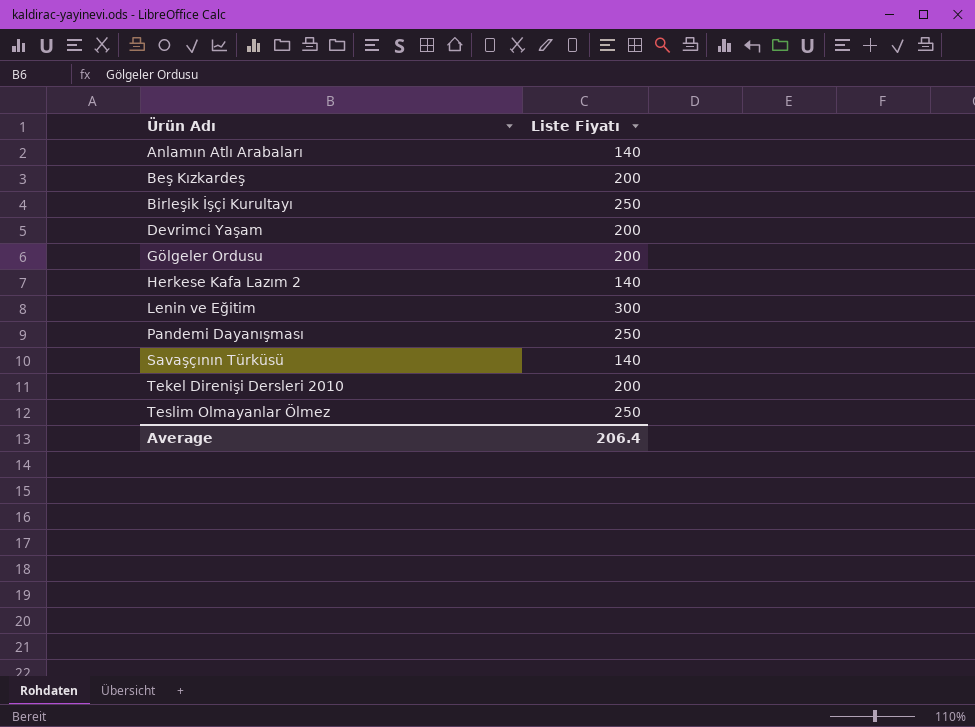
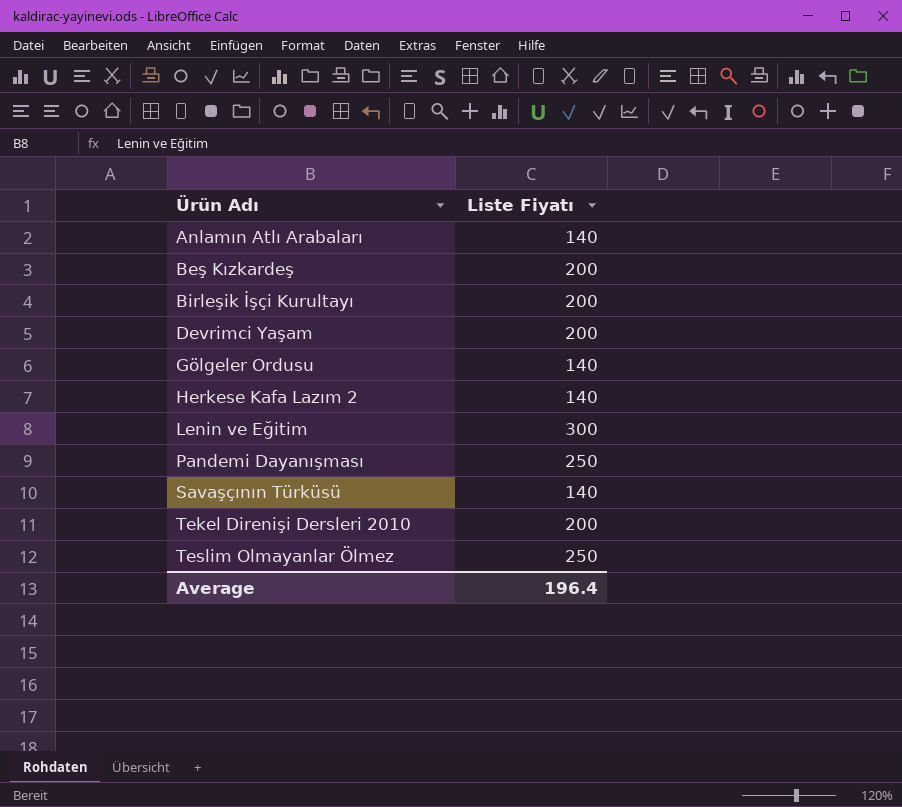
Birleşik İşçi Kurultayı | Liste Fiyatı: 250 -> 200
Gölgeler Ordusu | Liste Fiyatı: 200 -> 140
Average | Liste Fiyatı: 206.4 -> 196.4

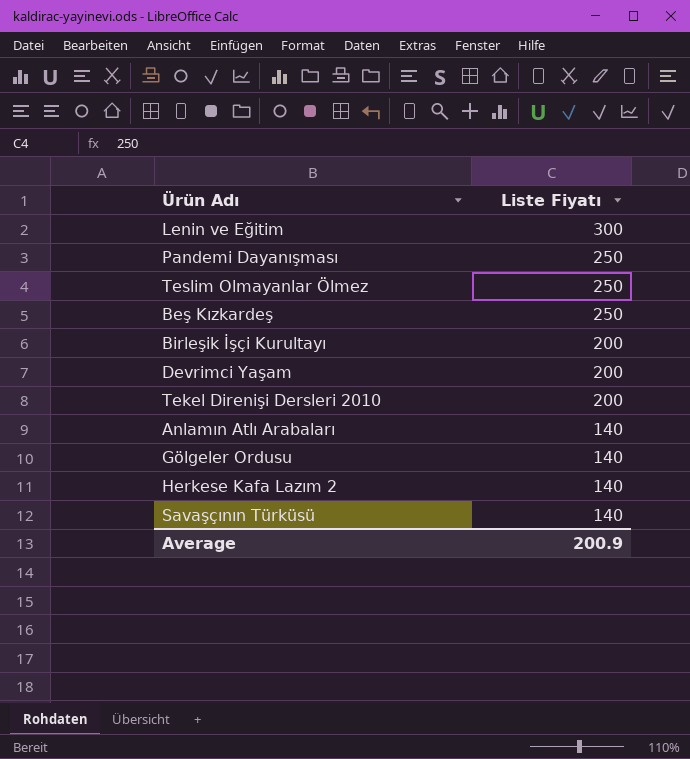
row order: Ürün Adı ascending -> Liste Fiyatı descending
Beş Kızkardeş | Liste Fiyatı: 200 -> 250
Average | Liste Fiyatı: 196.4 -> 200.9

